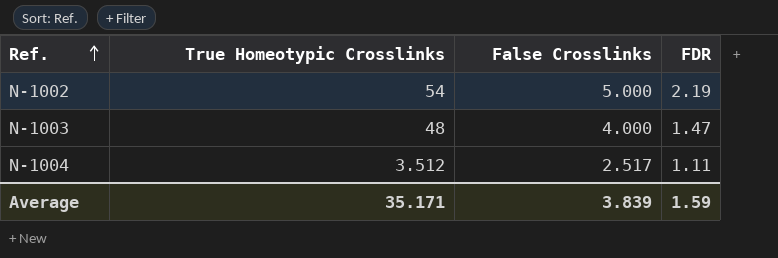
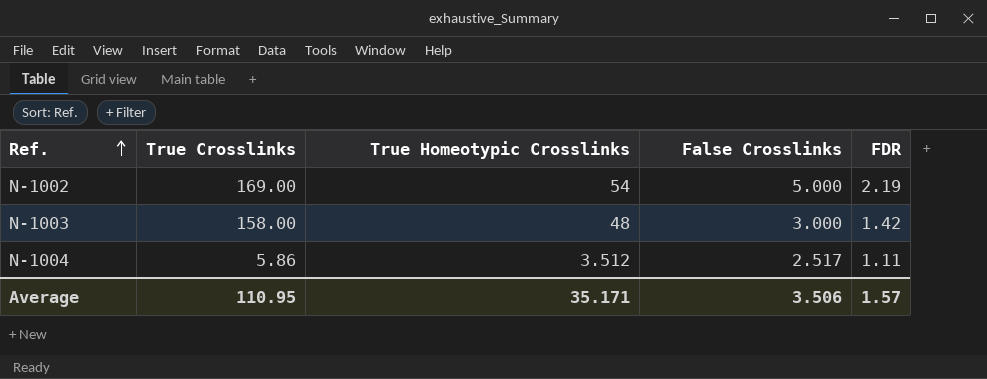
column True Crosslinks | position: none -> 2
N-1003 | False Crosslinks: 4.000 -> 3.000
N-1003 | FDR: 1.47 -> 1.42
Average | False Crosslinks: 3.839 -> 3.506
Average | FDR: 1.59 -> 1.57

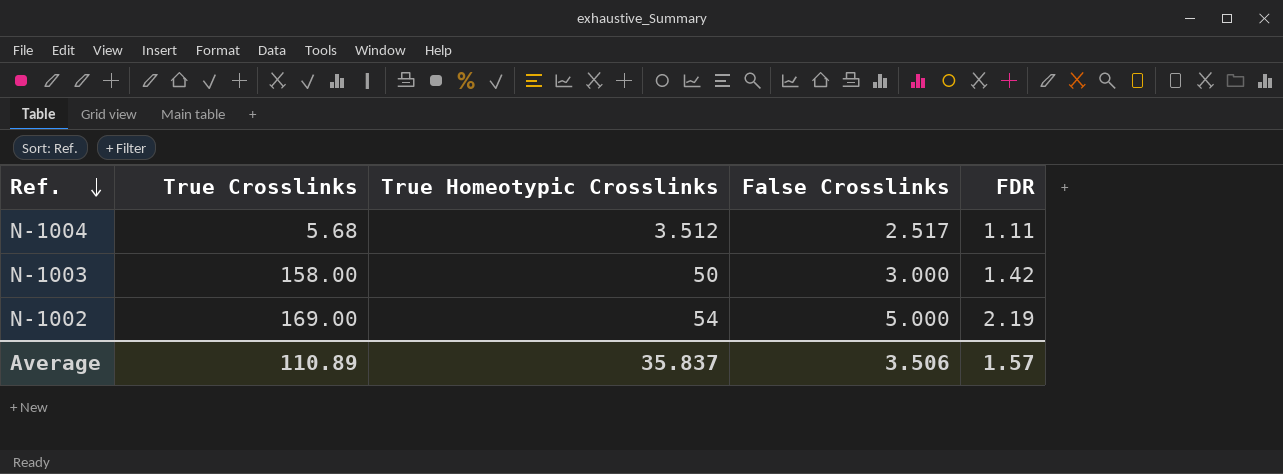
row order: Ref. ascending -> Ref. descending
N-1004 | True Crosslinks: 5.86 -> 5.68
N-1003 | True Homeotypic Crosslinks: 48 -> 50
Average | True Crosslinks: 110.95 -> 110.89
Average | True Homeotypic Crosslinks: 35.171 -> 35.837

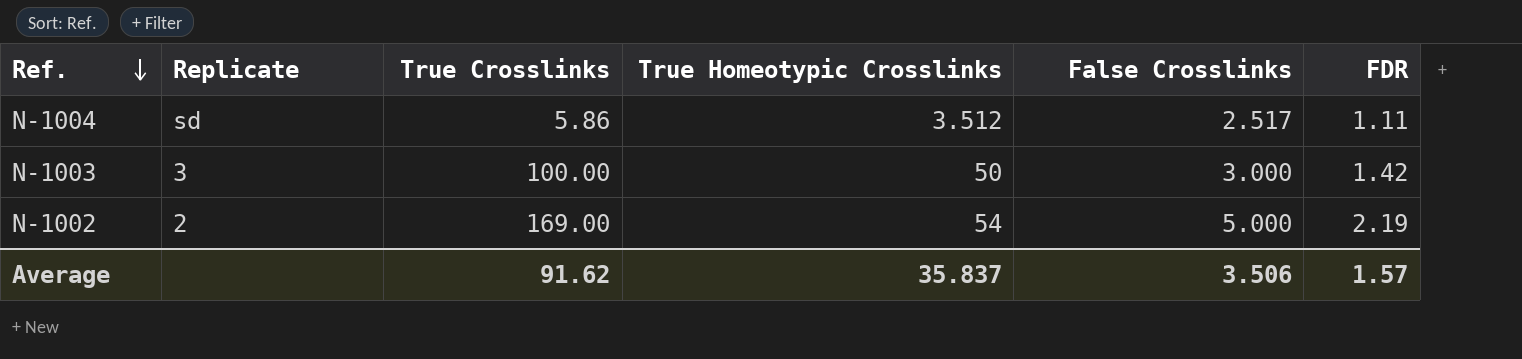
column Replicate | position: none -> 2
N-1004 | True Crosslinks: 5.68 -> 5.86
N-1003 | True Crosslinks: 158.00 -> 100.00
Average | True Crosslinks: 110.89 -> 91.62

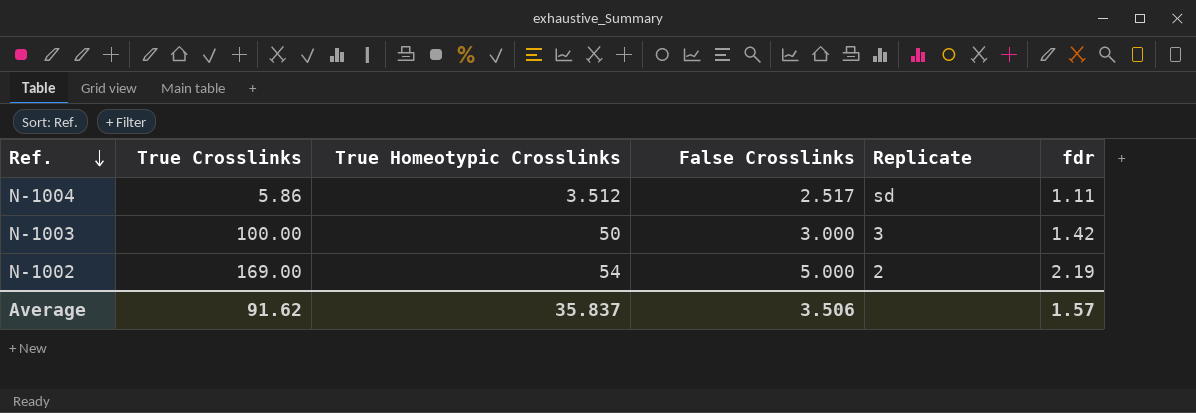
column Replicate | position: 2 -> 5
column name: FDR -> fdr

